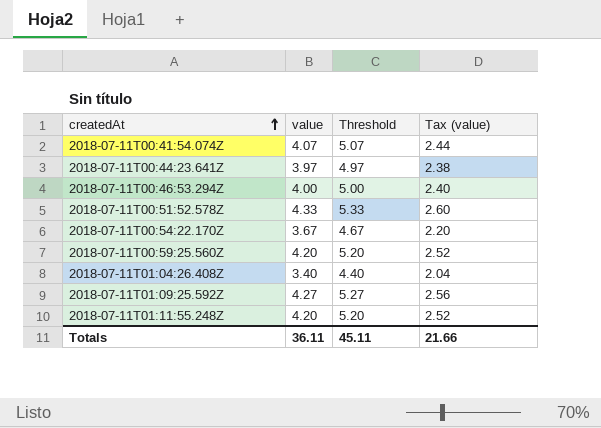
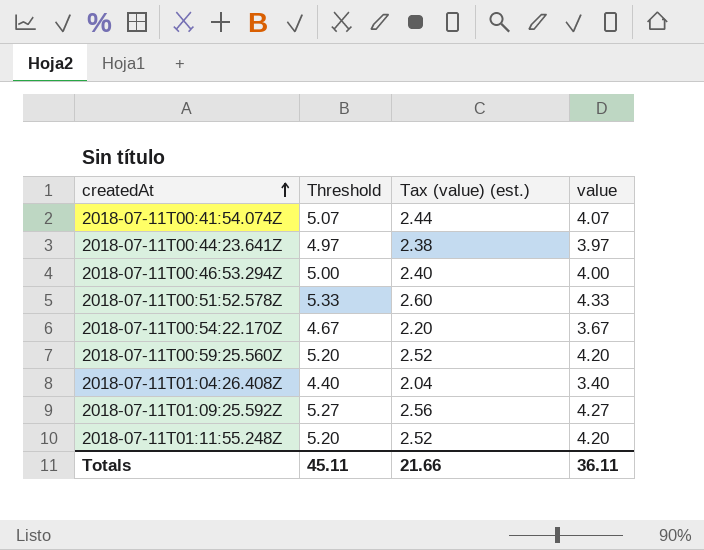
column name: Tax (value) -> Tax (value) (est.)
column value | position: 2 -> 4

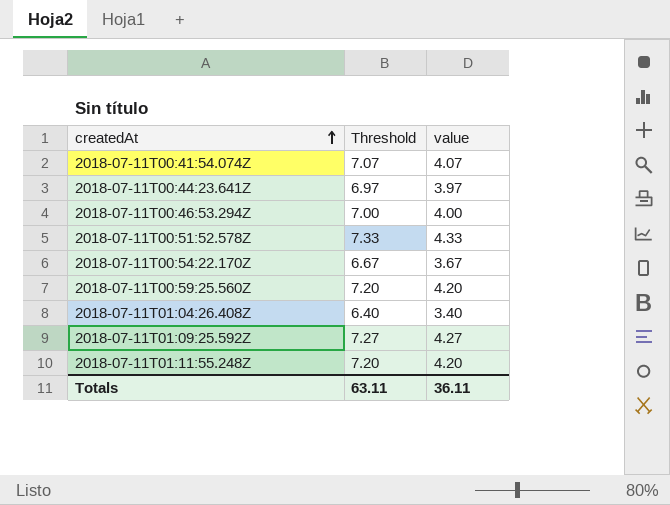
column Tax (value) (est.) | formula: [value] * 0.6 -> none
column Threshold | formula: [value] + 1 -> [value] + 3
Totals | Threshold: 45.11 -> 63.11

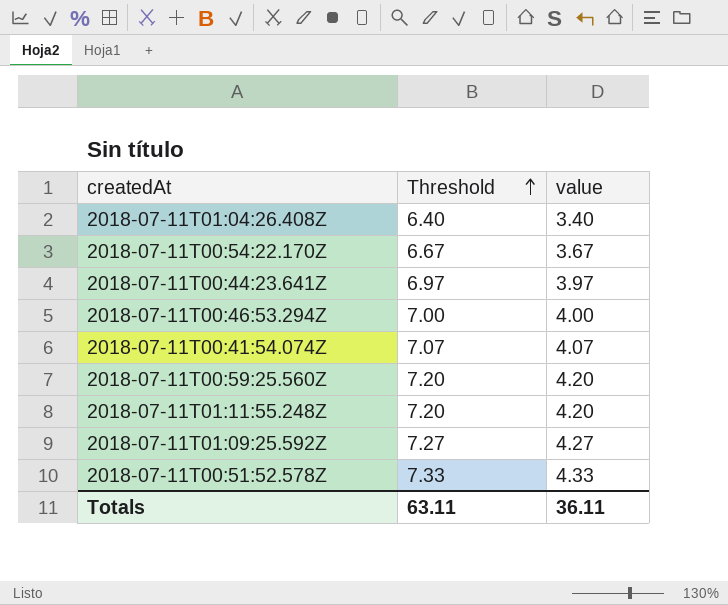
row order: createdAt ascending -> Threshold ascending

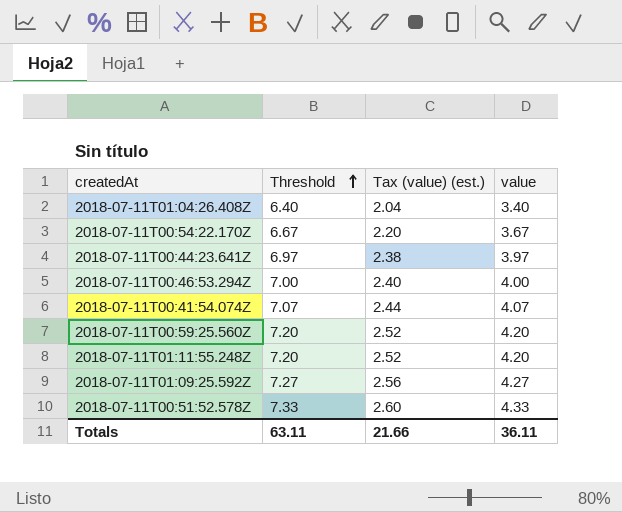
column Tax (value) (est.) | formula: none -> [value] * 0.6

